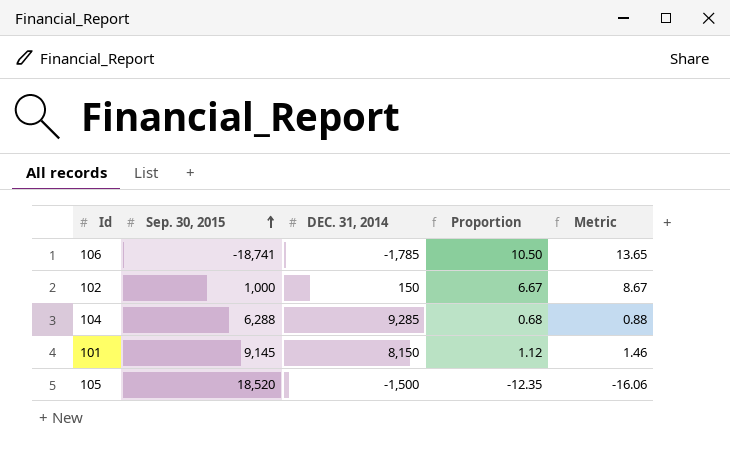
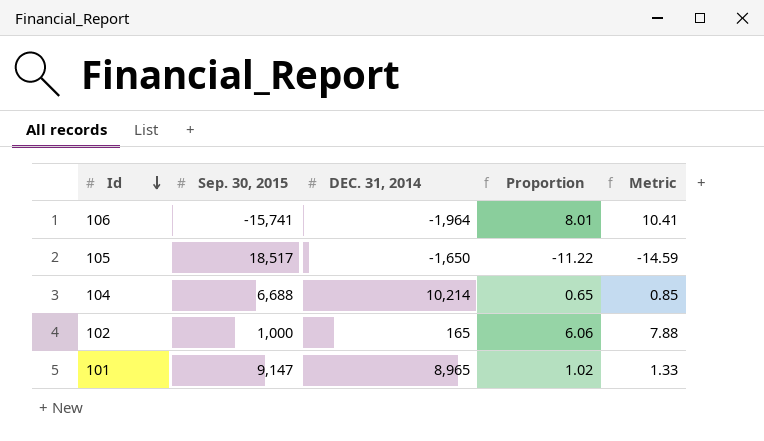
row order: Sep. 30, 2015 ascending -> Id descending
106 | Sep. 30, 2015: -18,741 -> -15,741
106 | DEC. 31, 2014: -1,785 -> -1,964
106 | Proportion: 10.50 -> 8.01
106 | Metric: 13.65 -> 10.41
105 | Sep. 30, 2015: 18,520 -> 18,517
105 | DEC. 31, 2014: -1,500 -> -1,650
105 | Proportion: -12.35 -> -11.22
105 | Metric: -16.06 -> -14.59
104 | Sep. 30, 2015: 6,288 -> 6,688
104 | DEC. 31, 2014: 9,285 -> 10,214
104 | Proportion: 0.68 -> 0.65
104 | Metric: 0.88 -> 0.85
102 | DEC. 31, 2014: 150 -> 165
102 | Proportion: 6.67 -> 6.06
102 | Metric: 8.67 -> 7.88
101 | Sep. 30, 2015: 9,145 -> 9,147
101 | DEC. 31, 2014: 8,150 -> 8,965
101 | Proportion: 1.12 -> 1.02
101 | Metric: 1.46 -> 1.33

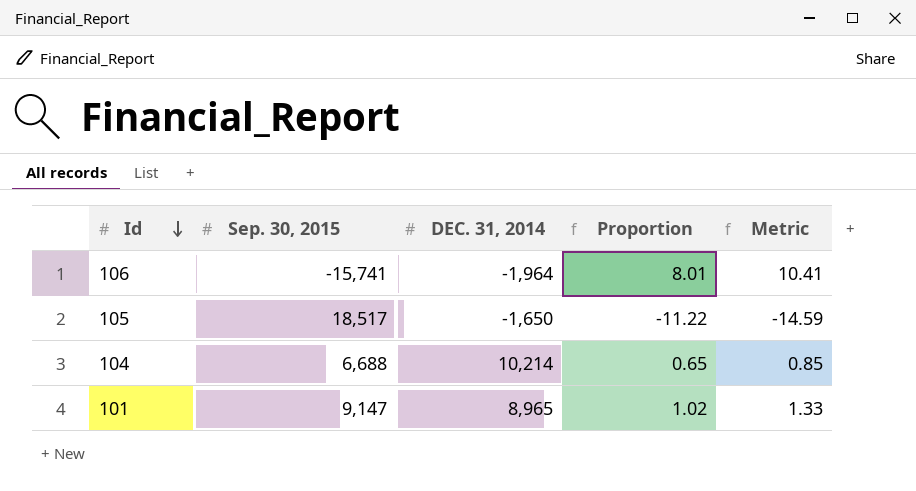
row 102: 1,000 | 165 | 6.06 | 7.88 -> none

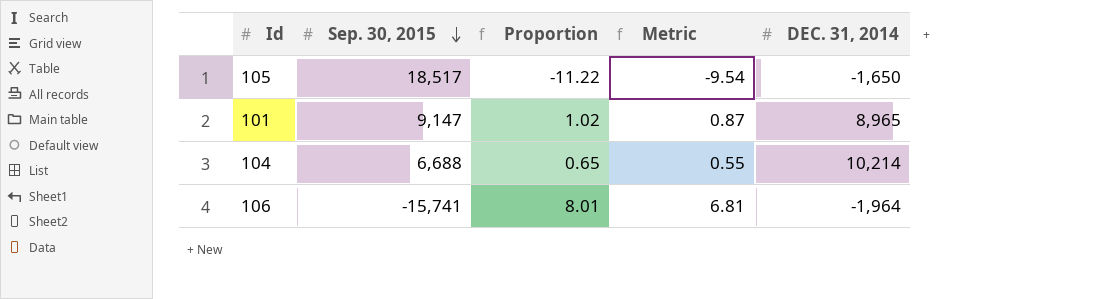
row order: Id descending -> Sep. 30, 2015 descending
column Metric | formula: [Proportion] * 1.3 -> [Proportion] * 0.85
column DEC. 31, 2014 | position: 3 -> 5

